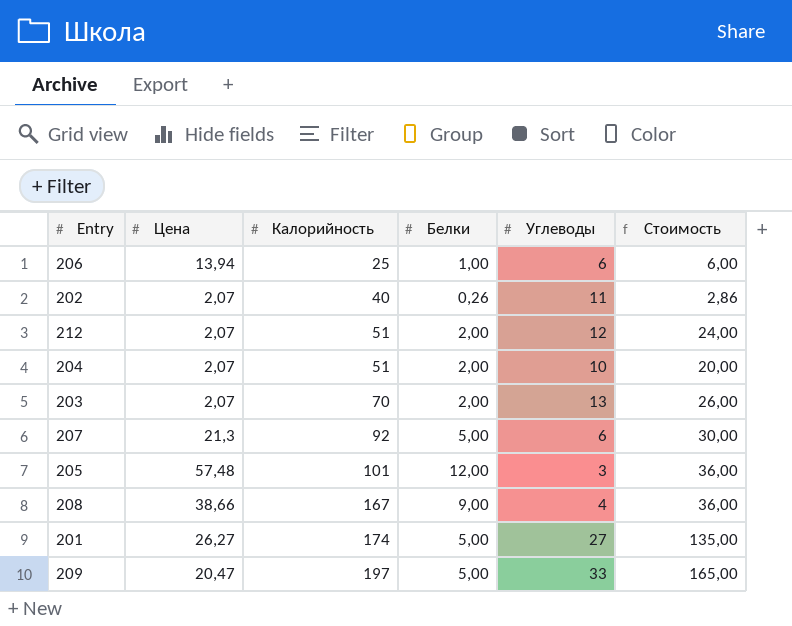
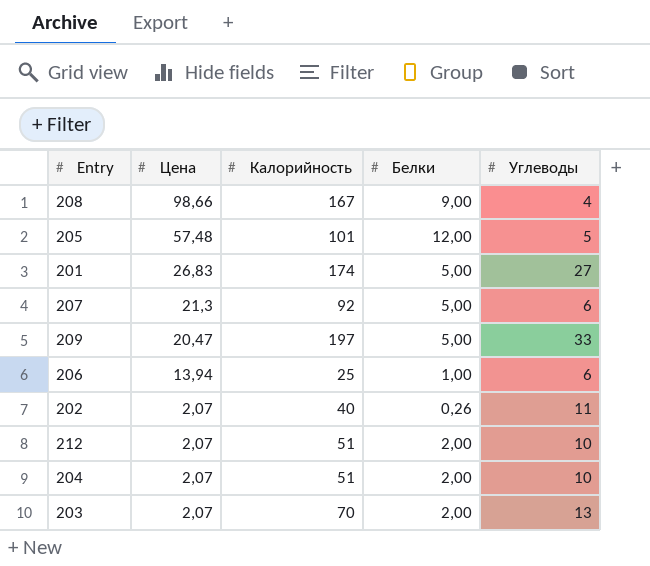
row order: Калорийность ascending -> Цена descending
column Стоимость | formula: [Белки] * [Углеводы] -> none
208 | Цена: 38,66 -> 98,66
205 | Углеводы: 3 -> 5
201 | Цена: 26,27 -> 26,83
212 | Углеводы: 12 -> 10

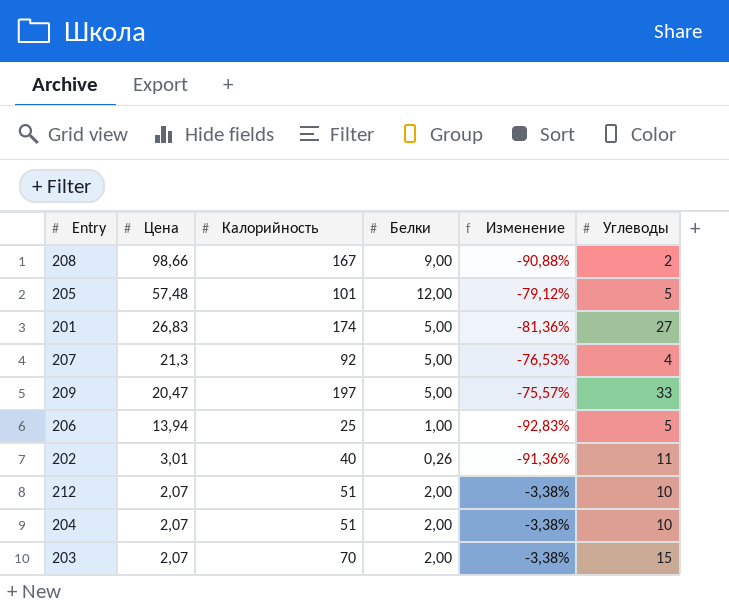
column Изменение | formula: none -> ([Белки] - [Цена]) / [Цена]
208 | Углеводы: 4 -> 2
207 | Углеводы: 6 -> 4
206 | Углеводы: 6 -> 5
202 | Цена: 2,07 -> 3,01
203 | Углеводы: 13 -> 15

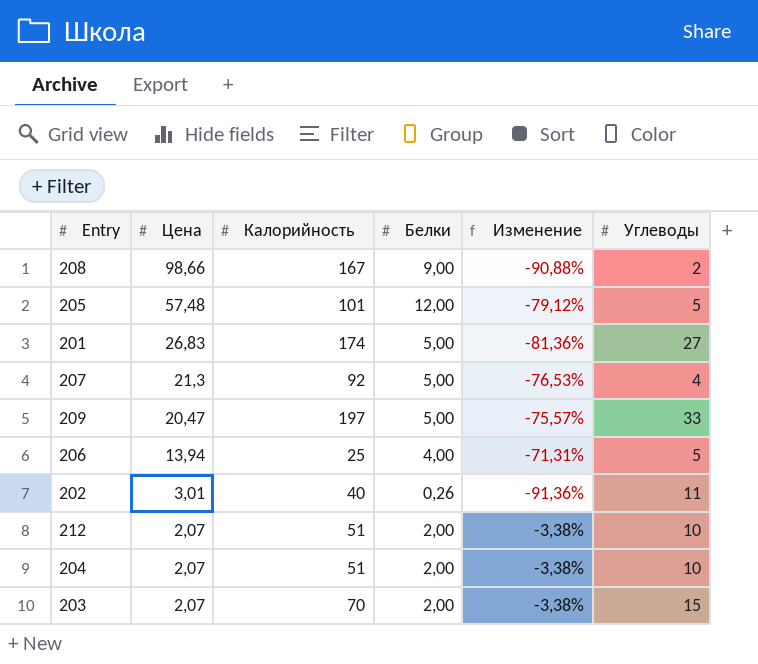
206 | Белки: 1,00 -> 4,00
206 | Изменение: -92,83% -> -71,31%

